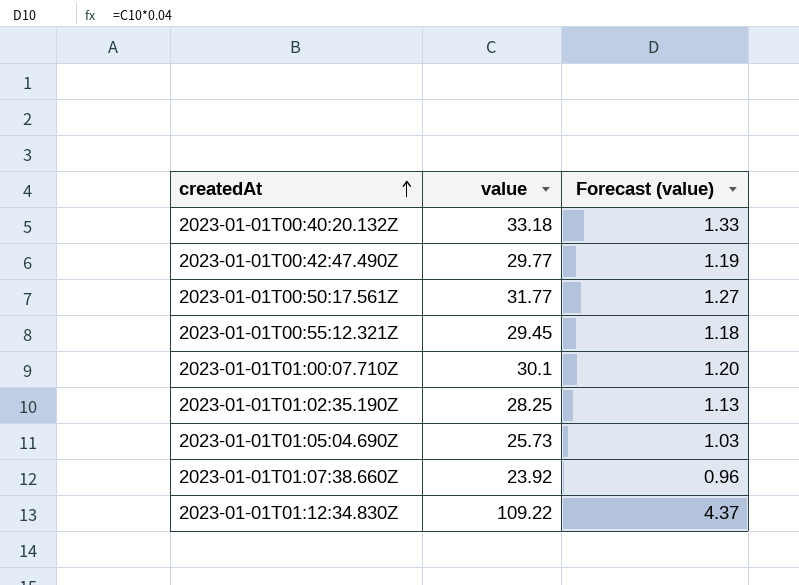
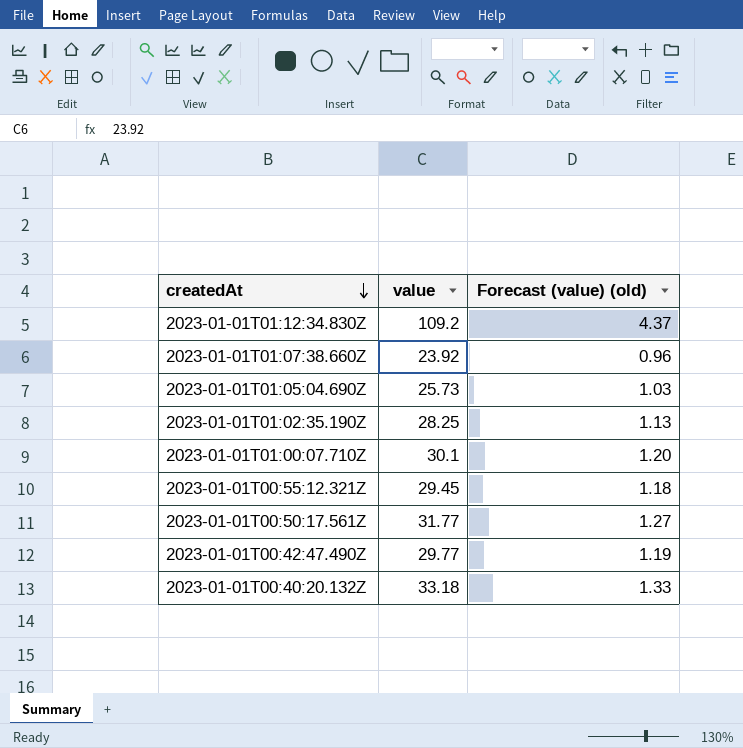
row order: createdAt ascending -> createdAt descending
column name: Forecast (value) -> Forecast (value) (old)
2023-01-01T01:12:34.830Z | value: 109.22 -> 109.2

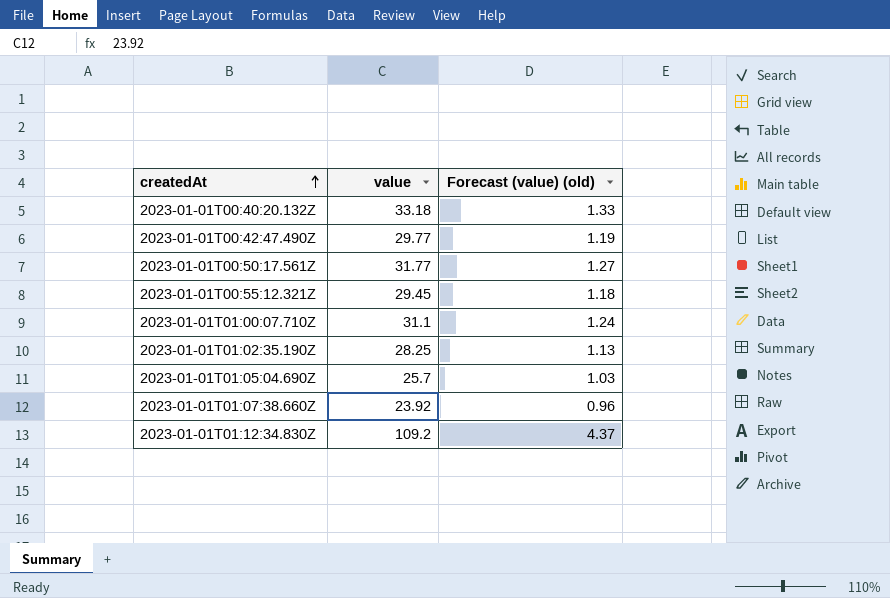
row order: createdAt descending -> createdAt ascending
2023-01-01T01:00:07.710Z | value: 30.1 -> 31.1
2023-01-01T01:00:07.710Z | Forecast (value) (old): 1.20 -> 1.24
2023-01-01T01:05:04.690Z | value: 25.73 -> 25.7

